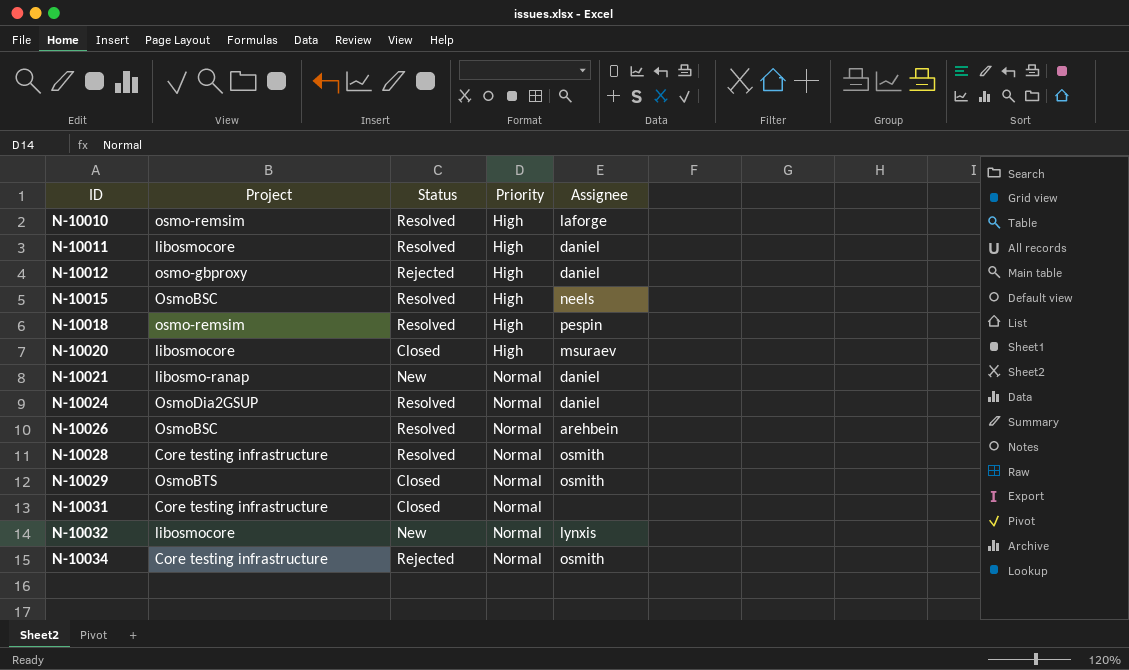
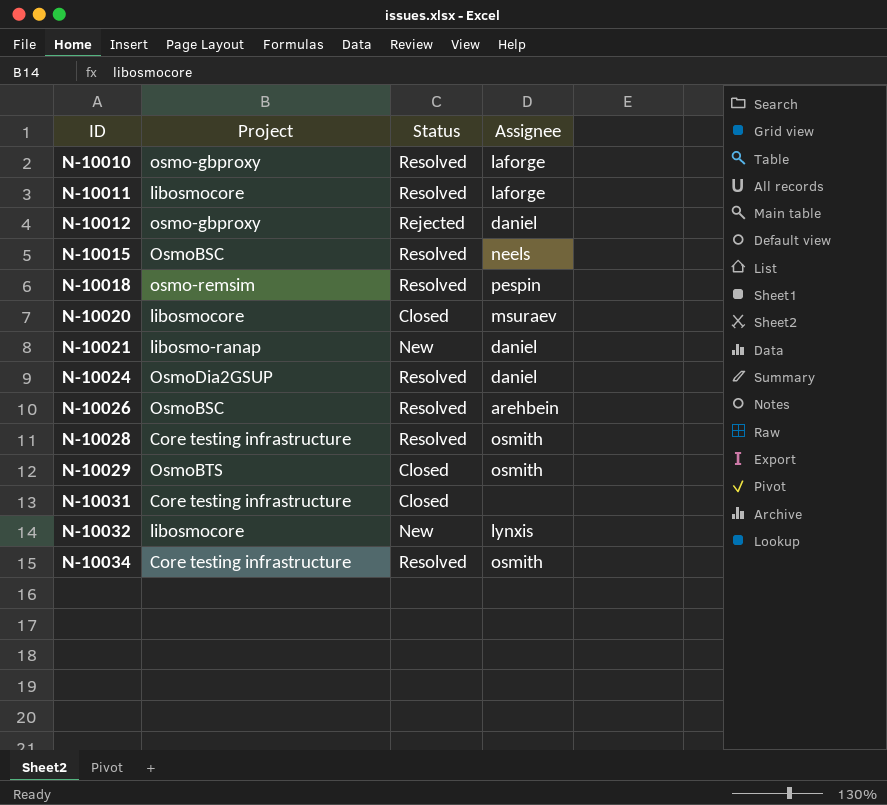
column Priority | position: 4 -> none
N-10010 | Project: osmo-remsim -> osmo-gbproxy
N-10011 | Assignee: daniel -> laforge
N-10034 | Status: Rejected -> Resolved

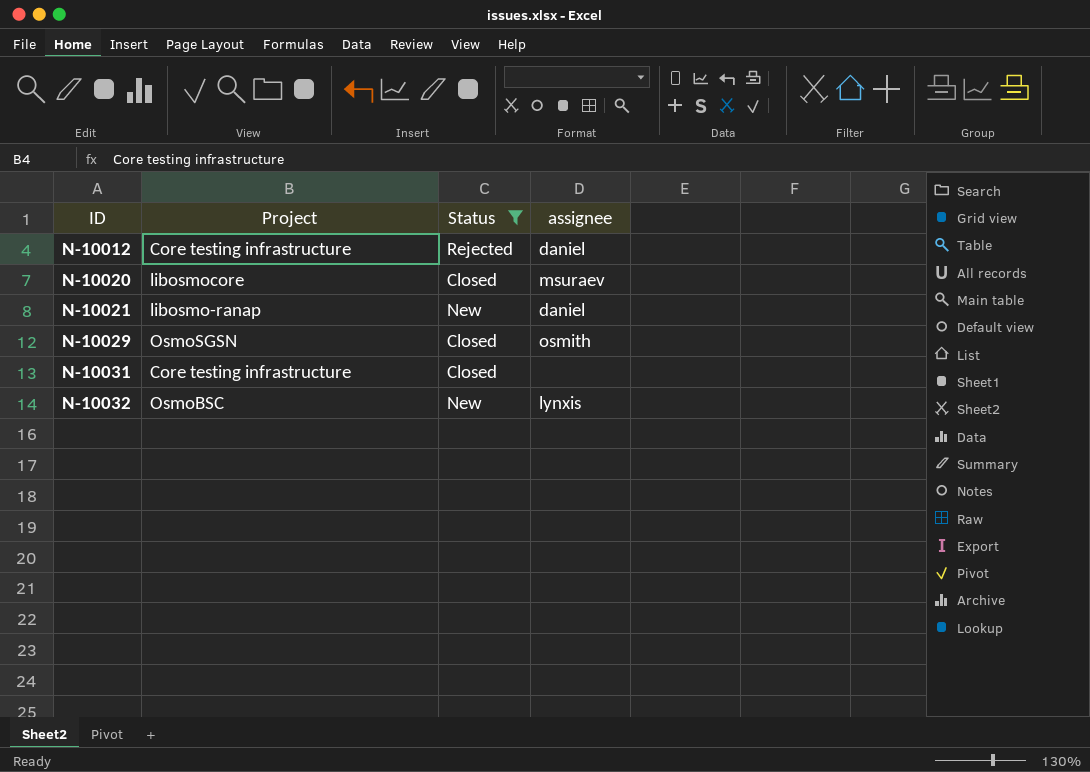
filter: none -> Status != Resolved
column name: Assignee -> assignee
N-10012 | Project: osmo-gbproxy -> Core testing infrastructure
N-10029 | Project: OsmoBTS -> OsmoSGSN
N-10032 | Project: libosmocore -> OsmoBSC

